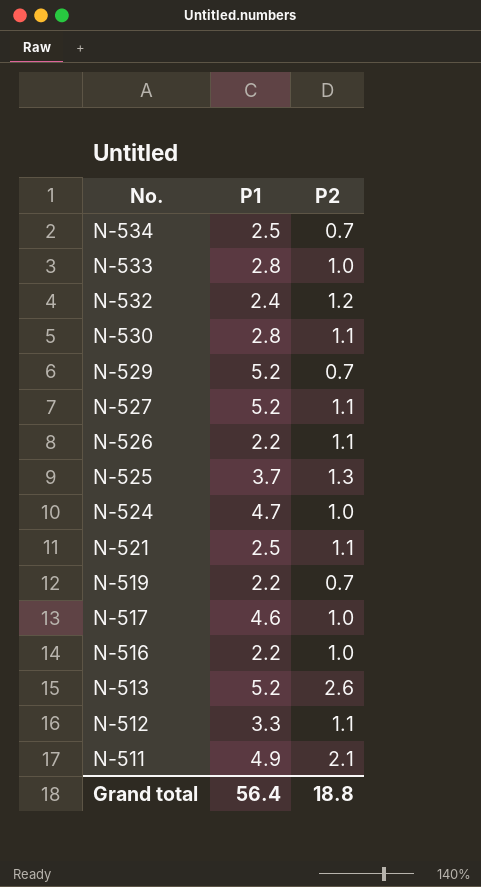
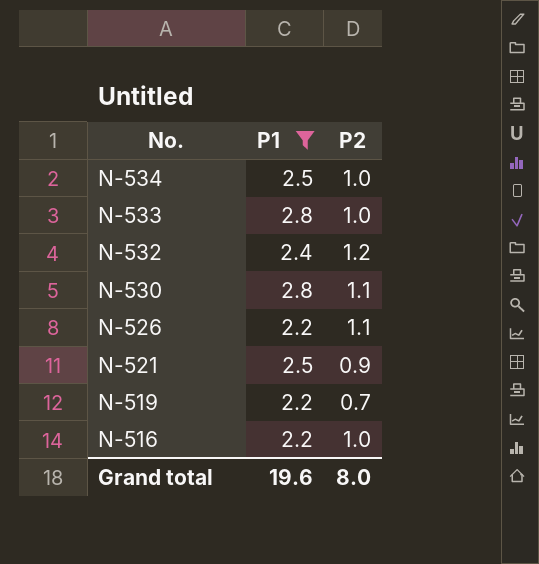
filter: none -> P1 <= 2.8
N-534 | P2: 0.7 -> 1.0
N-521 | P2: 1.1 -> 0.9
Grand total | P1: 56.4 -> 19.6
Grand total | P2: 18.8 -> 8.0

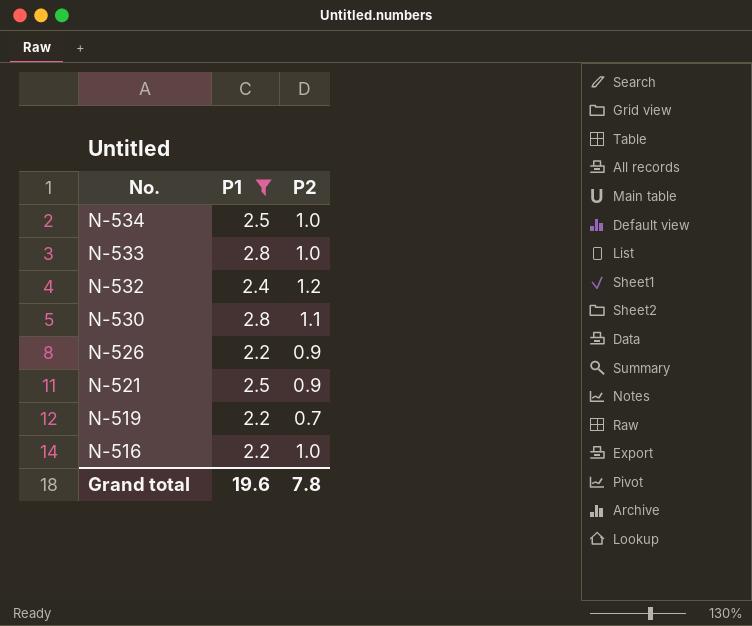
N-526 | P2: 1.1 -> 0.9
Grand total | P2: 8.0 -> 7.8

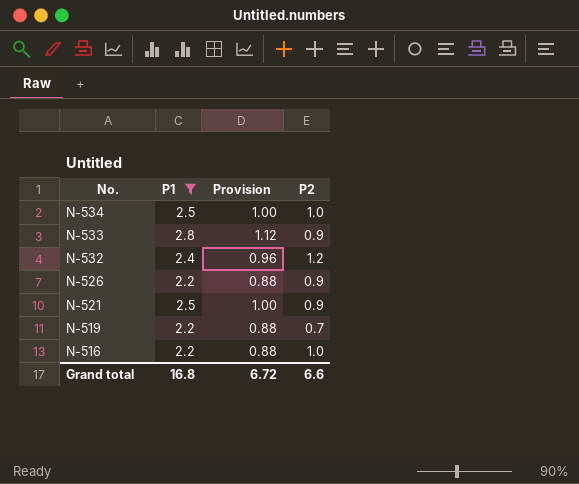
column Provision | formula: none -> [P1] * 0.4
row N-530: 2.8 | 1.1 -> none
N-533 | P2: 1.0 -> 0.9
Grand total | P1: 19.6 -> 16.8
Grand total | P2: 7.8 -> 6.6

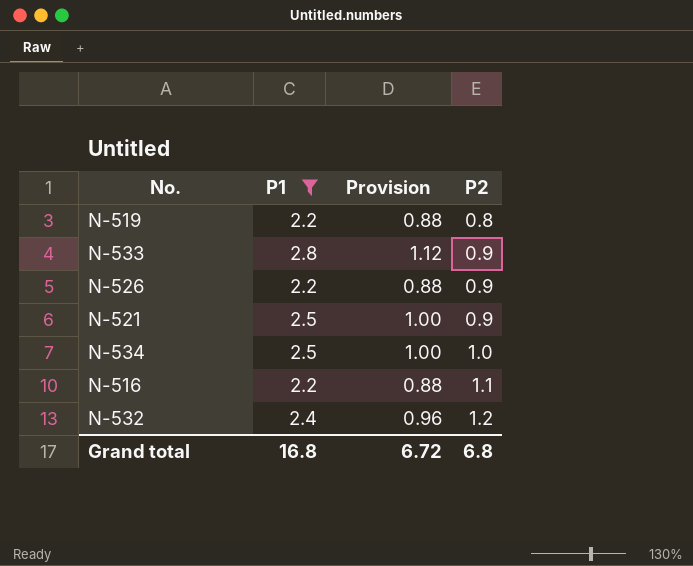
row order: No. descending -> P2 ascending
N-519 | P2: 0.7 -> 0.8
N-516 | P2: 1.0 -> 1.1
Grand total | P2: 6.6 -> 6.8

